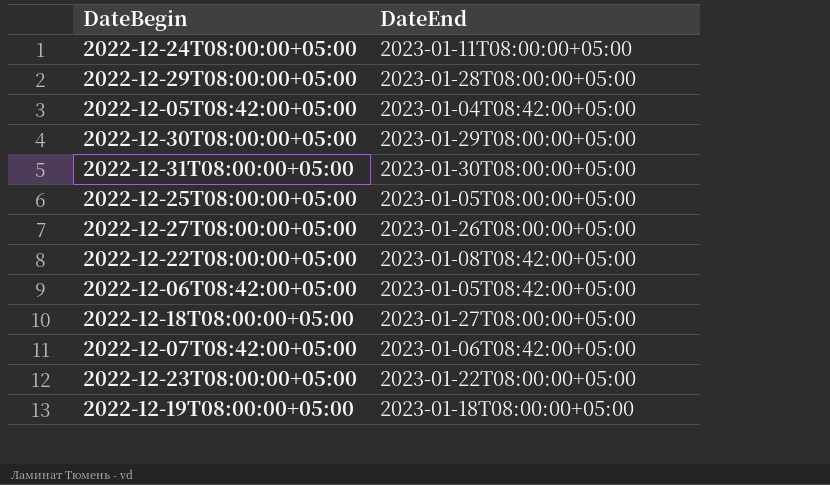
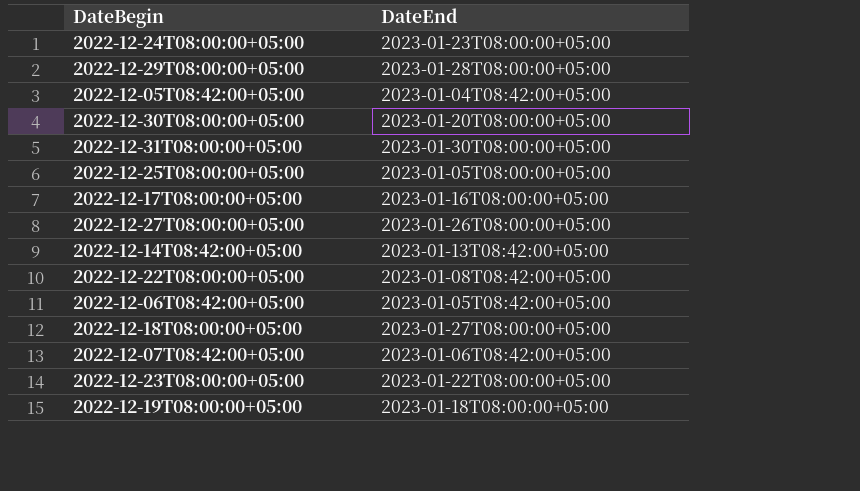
2022-12-24T08:00:00+05:00 | DateEnd: 2023-01-11T08:00:00+05:00 -> 2023-01-23T08:00:00+05:00
2022-12-30T08:00:00+05:00 | DateEnd: 2023-01-29T08:00:00+05:00 -> 2023-01-20T08:00:00+05:00
row 2022-12-17T08:00:00+05:00: none -> 2023-01-16T08:00:00+05:00
row 2022-12-14T08:42:00+05:00: none -> 2023-01-13T08:42:00+05:00

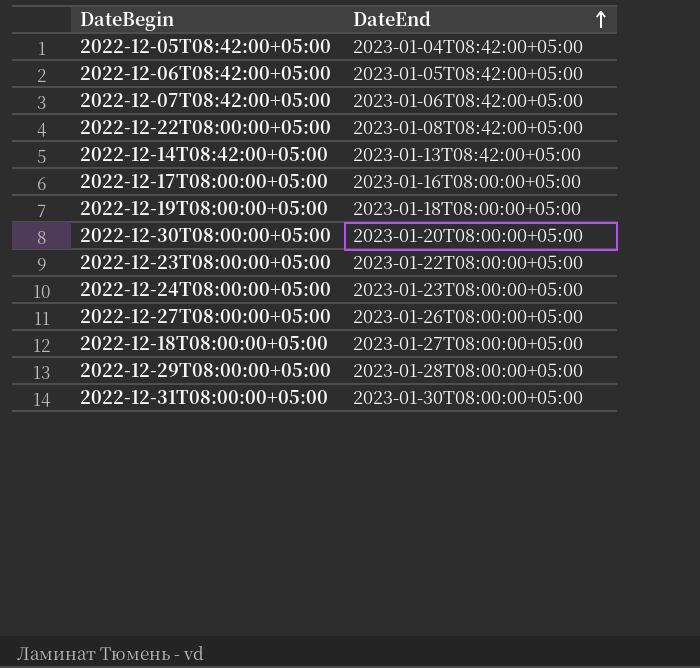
row order: none -> DateEnd ascending
row 2022-12-25T08:00:00+05:00: 2023-01-05T08:00:00+05:00 -> none

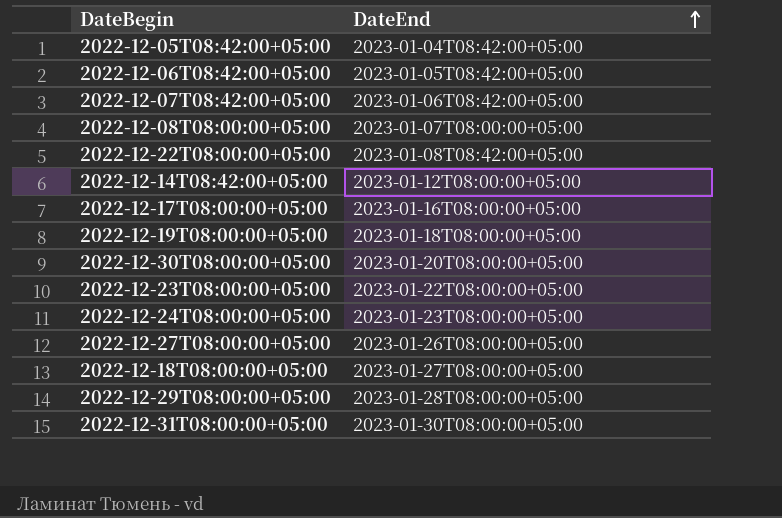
row 2022-12-08T08:00:00+05:00: none -> 2023-01-07T08:00:00+05:00
2022-12-14T08:42:00+05:00 | DateEnd: 2023-01-13T08:42:00+05:00 -> 2023-01-12T08:00:00+05:00

